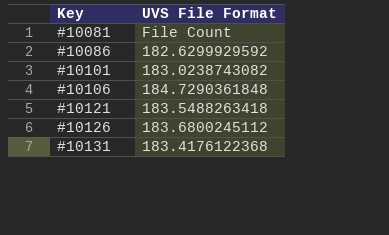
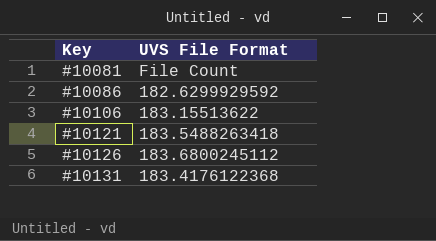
row #10101: 183.0238743082 -> none
#10106 | UVS File Format: 184.7290361848 -> 183.15513622

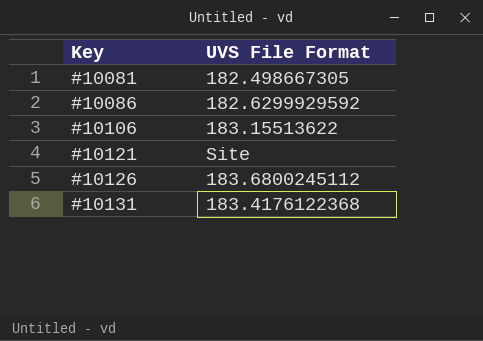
#10081 | UVS File Format: File Count -> 182.498667305
#10121 | UVS File Format: 183.5488263418 -> Site

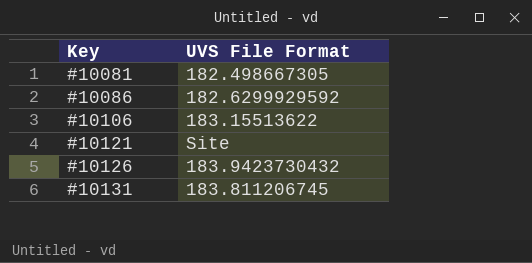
#10126 | UVS File Format: 183.6800245112 -> 183.9423730432
#10131 | UVS File Format: 183.4176122368 -> 183.811206745

